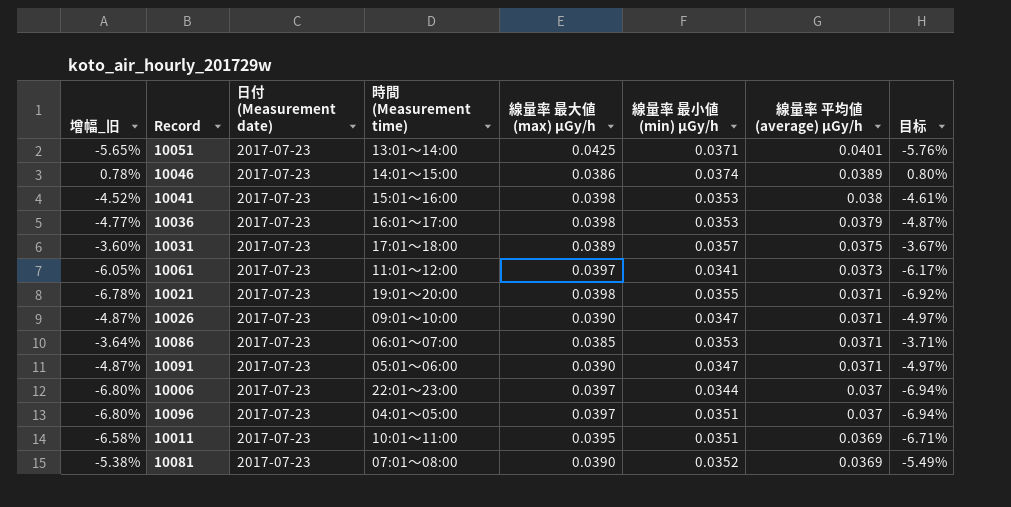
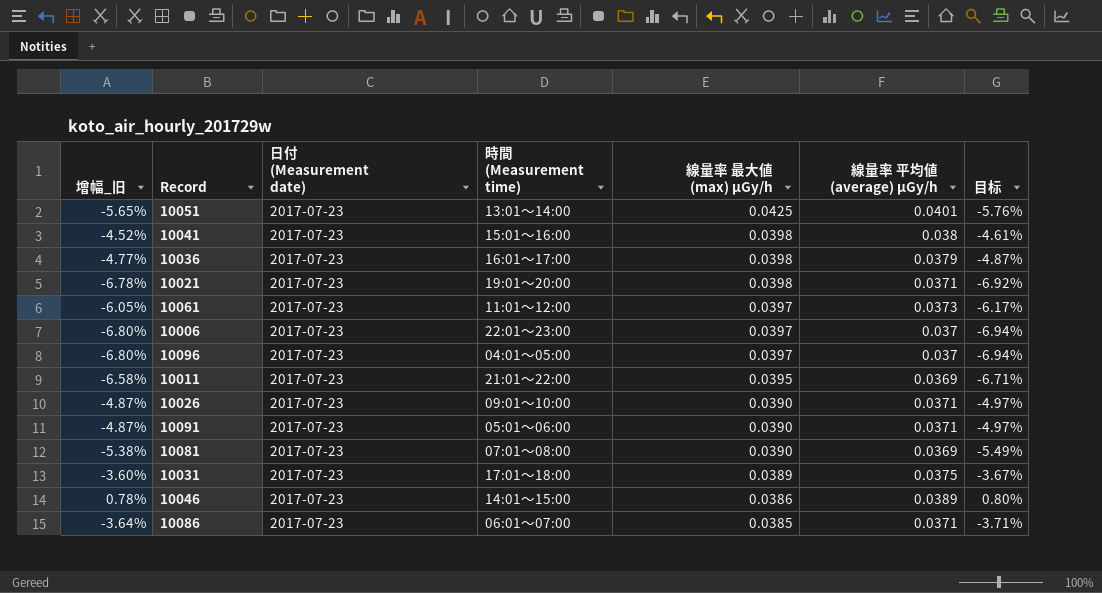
row order: 線量率 平均値 (average) μGy/h descending -> 線量率 最大値 (max) μGy/h descending
column 線量率 最小値 (min) μGy/h | position: 6 -> none
10011 | 時間 (Measurement time): 10:01～11:00 -> 21:01～22:00

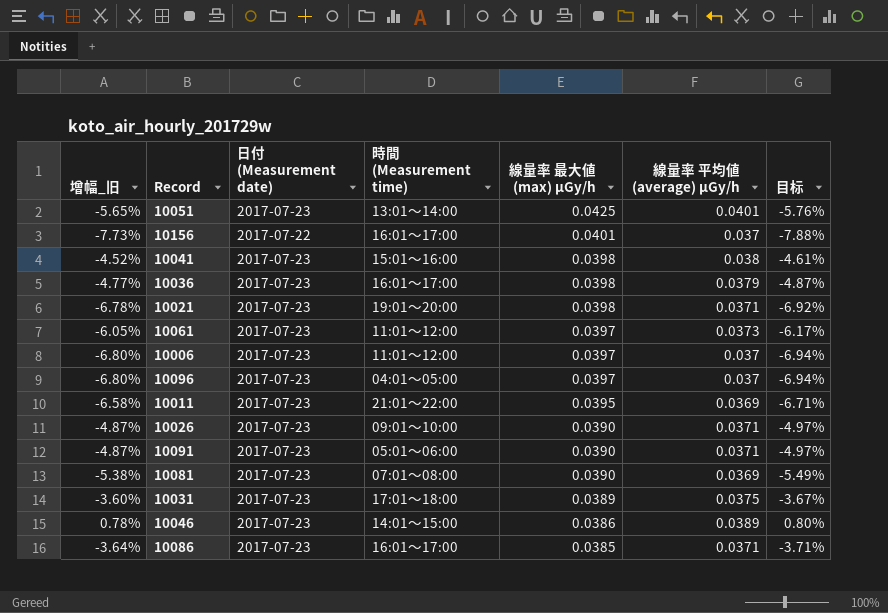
row 10156: none -> -7.73% | 2017-07-22 | 16:01～17:00 | 0.0401 | 0.037 | -7.88%
10006 | 時間 (Measurement time): 22:01～23:00 -> 11:01～12:00
10086 | 時間 (Measurement time): 06:01～07:00 -> 16:01～17:00

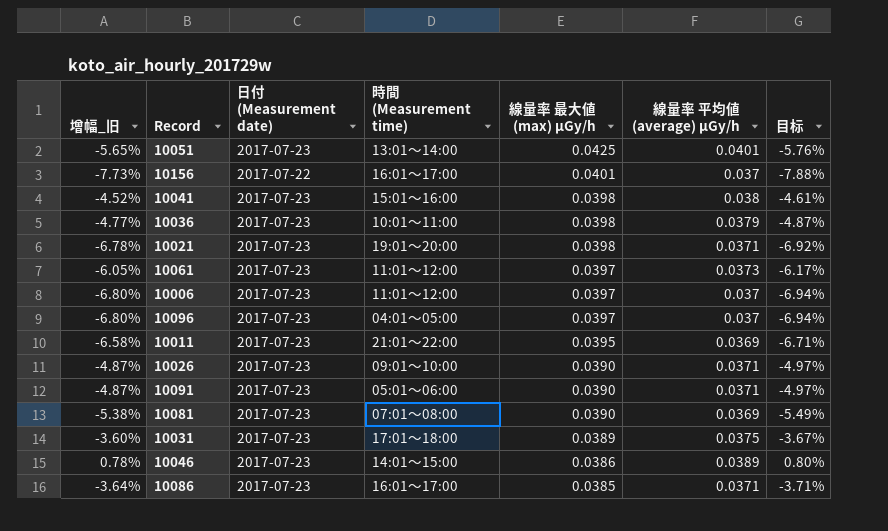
10036 | 時間 (Measurement time): 16:01～17:00 -> 10:01～11:00

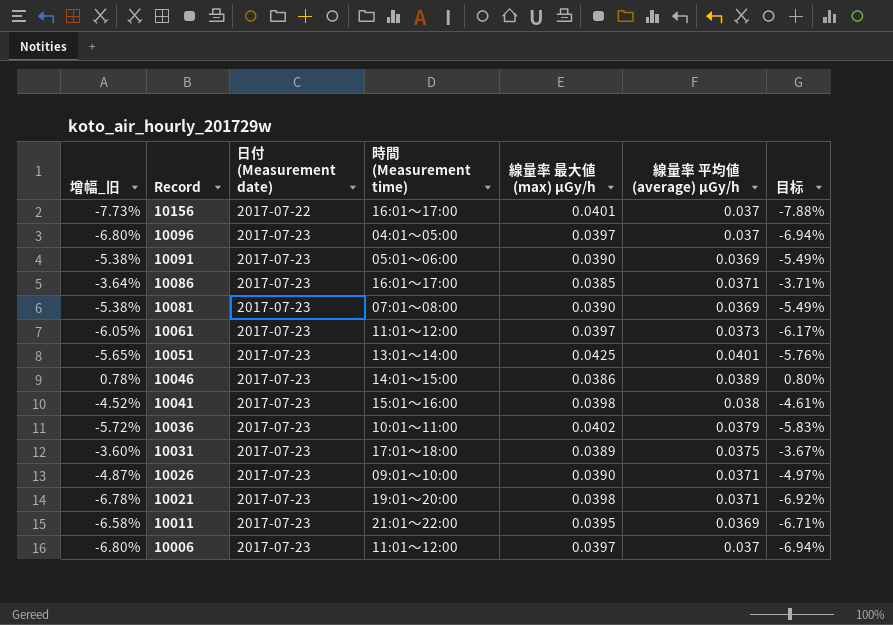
row order: 線量率 最大値 (max) μGy/h descending -> Record descending
10091 | 增幅_旧: -4.87% -> -5.38%
10091 | 線量率 平均値 (average) μGy/h: 0.0371 -> 0.0369
10091 | 目标: -4.97% -> -5.49%
10036 | 增幅_旧: -4.77% -> -5.72%
10036 | 線量率 最大値 (max) μGy/h: 0.0398 -> 0.0402
10036 | 目标: -4.87% -> -5.83%

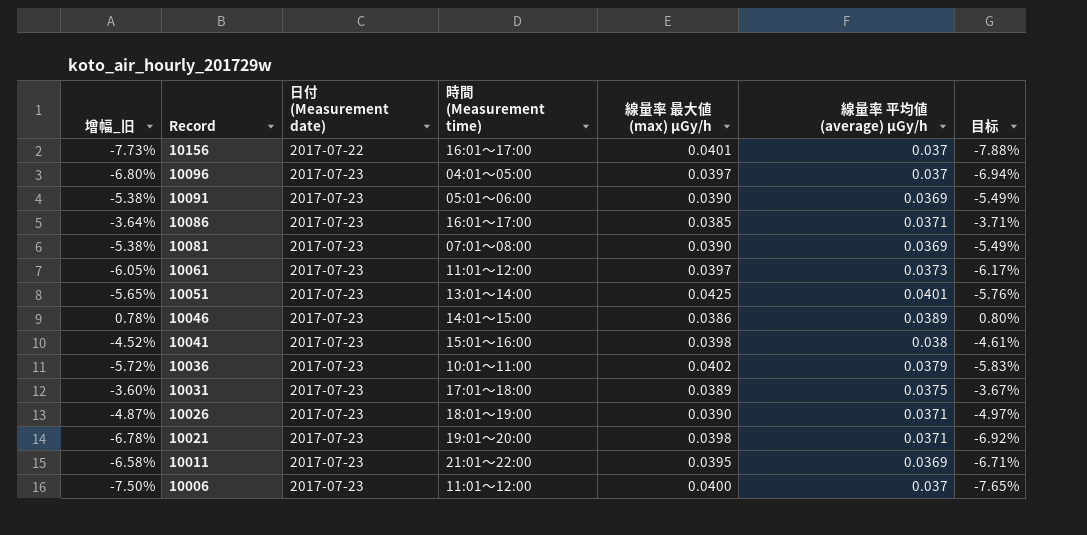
10026 | 時間 (Measurement time): 09:01～10:00 -> 18:01～19:00
10006 | 增幅_旧: -6.80% -> -7.50%
10006 | 線量率 最大値 (max) μGy/h: 0.0397 -> 0.0400
10006 | 目标: -6.94% -> -7.65%

